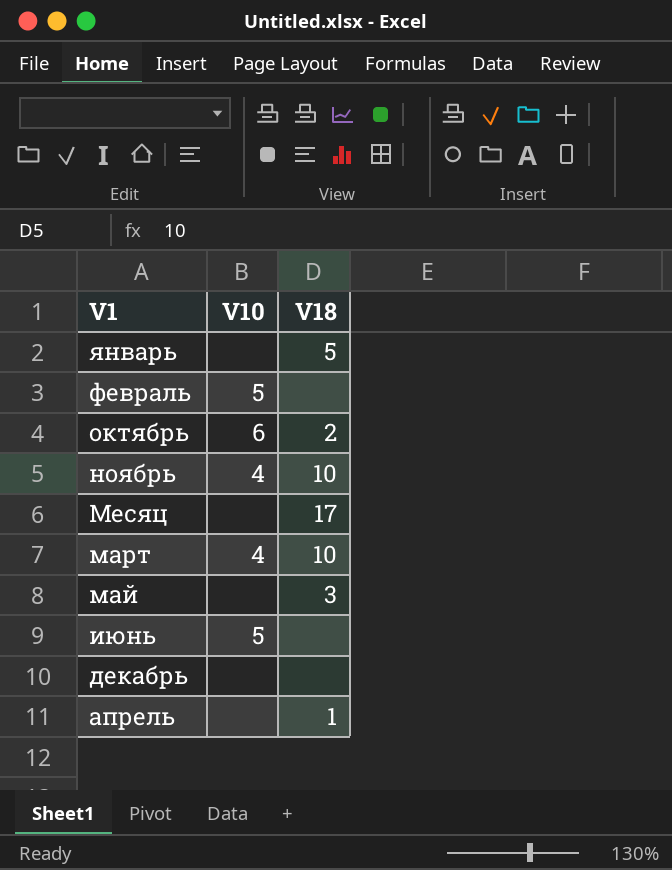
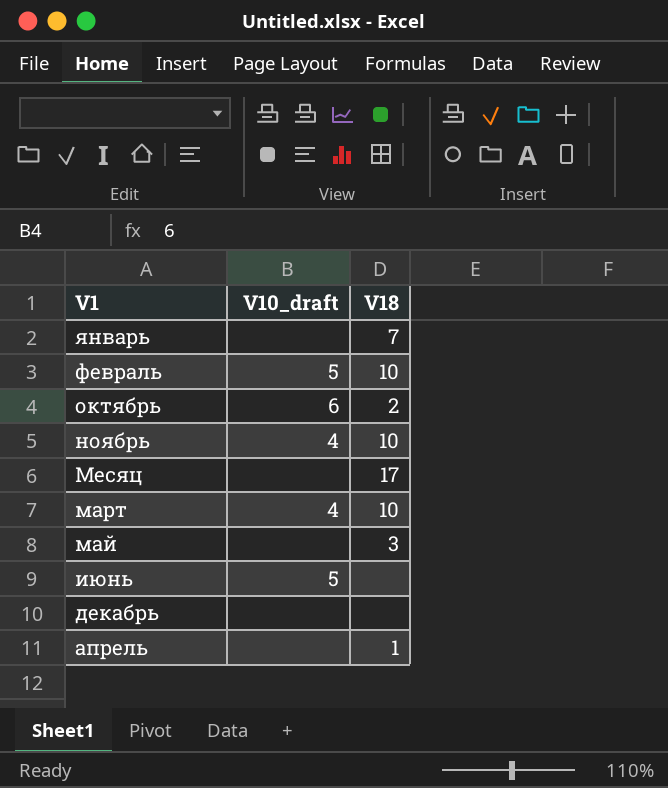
column name: V10 -> V10_draft
январь | V18: 5 -> 7
февраль | V18: none -> 10

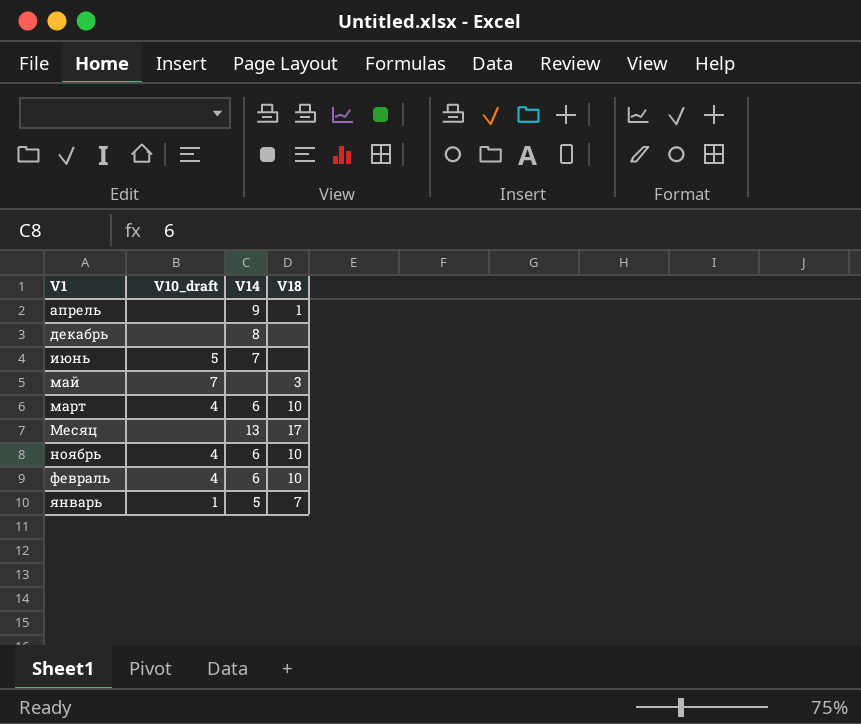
row order: V1 descending -> V1 ascending
column V14 | position: none -> 3
row октябрь: 6 | 2 -> none
май | V10_draft: none -> 7
февраль | V10_draft: 5 -> 4
январь | V10_draft: none -> 1

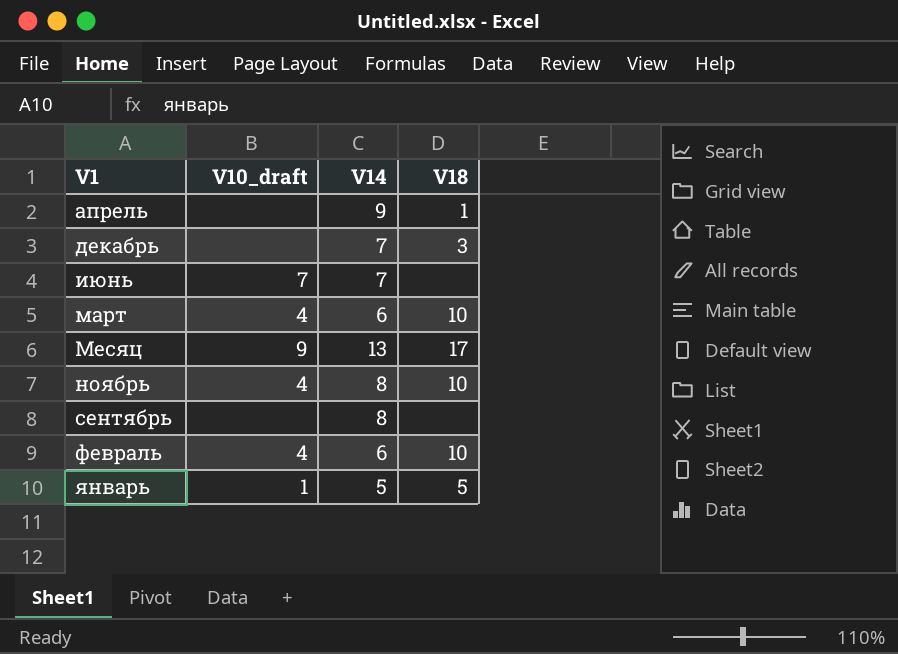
row май: 7 | none | 3 -> none
декабрь | V14: 8 -> 7
декабрь | V18: none -> 3
июнь | V10_draft: 5 -> 7
Месяц | V10_draft: none -> 9
ноябрь | V14: 6 -> 8
row сентябрь: none -> none | 8 | none
январь | V18: 7 -> 5

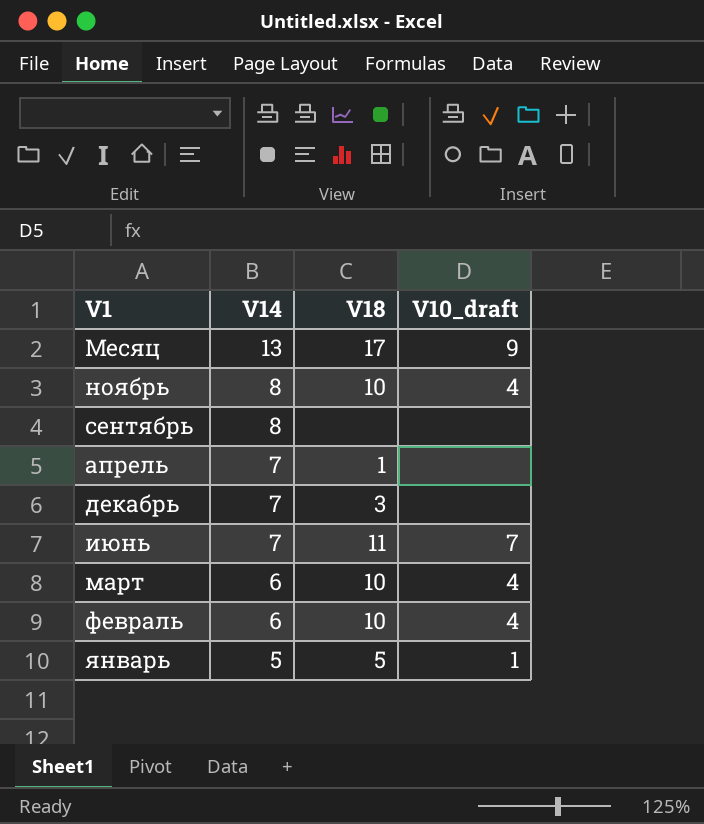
row order: V1 ascending -> V14 descending
column V10_draft | position: 2 -> 4
апрель | V14: 9 -> 7
июнь | V18: none -> 11

